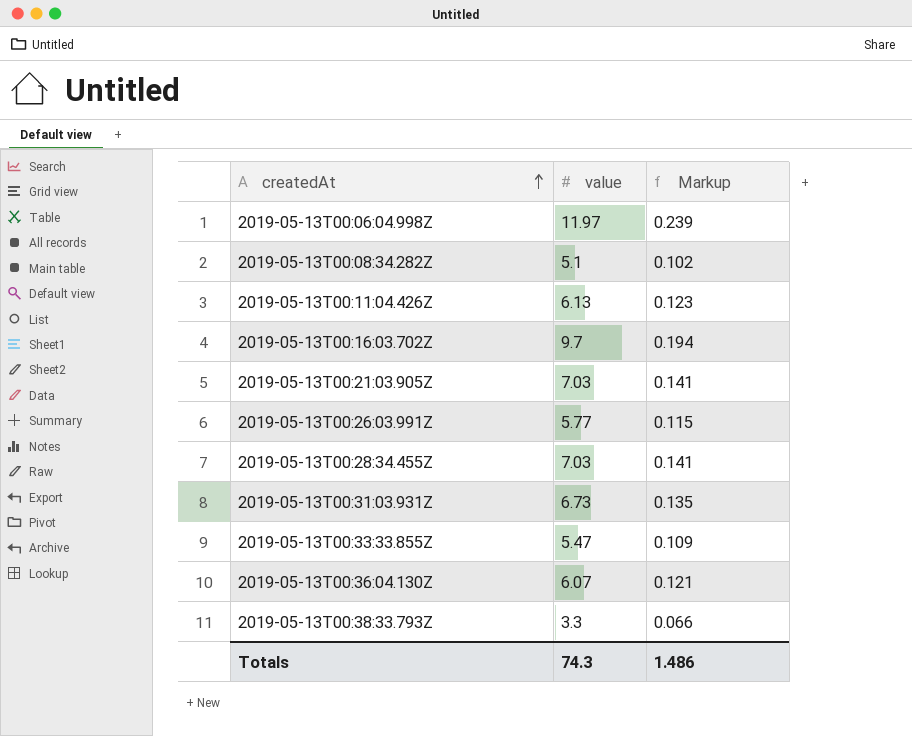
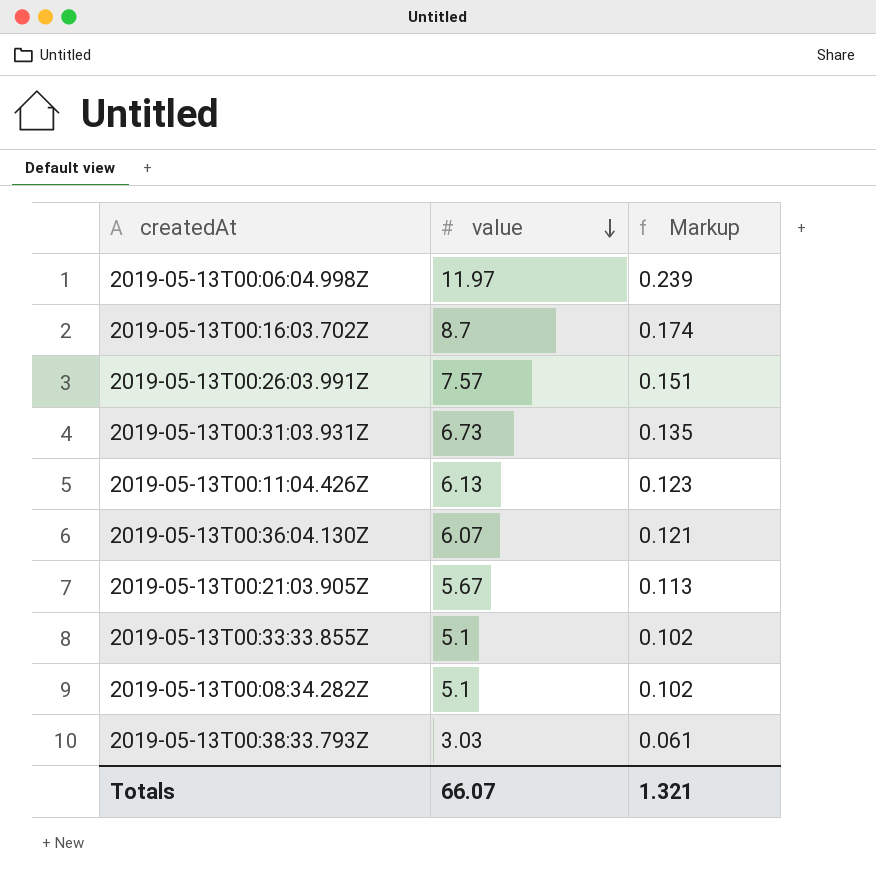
row order: createdAt ascending -> value descending
row 2019-05-13T00:28:34.455Z: 7.03 | 0.141 -> none
2019-05-13T00:16:03.702Z | value: 9.7 -> 8.7
2019-05-13T00:16:03.702Z | Markup: 0.194 -> 0.174
2019-05-13T00:26:03.991Z | value: 5.77 -> 7.57
2019-05-13T00:26:03.991Z | Markup: 0.115 -> 0.151
2019-05-13T00:21:03.905Z | value: 7.03 -> 5.67
2019-05-13T00:21:03.905Z | Markup: 0.141 -> 0.113
2019-05-13T00:33:33.855Z | value: 5.47 -> 5.1
2019-05-13T00:33:33.855Z | Markup: 0.109 -> 0.102
2019-05-13T00:38:33.793Z | value: 3.3 -> 3.03
2019-05-13T00:38:33.793Z | Markup: 0.066 -> 0.061
Totals | value: 74.3 -> 66.07
Totals | Markup: 1.486 -> 1.321

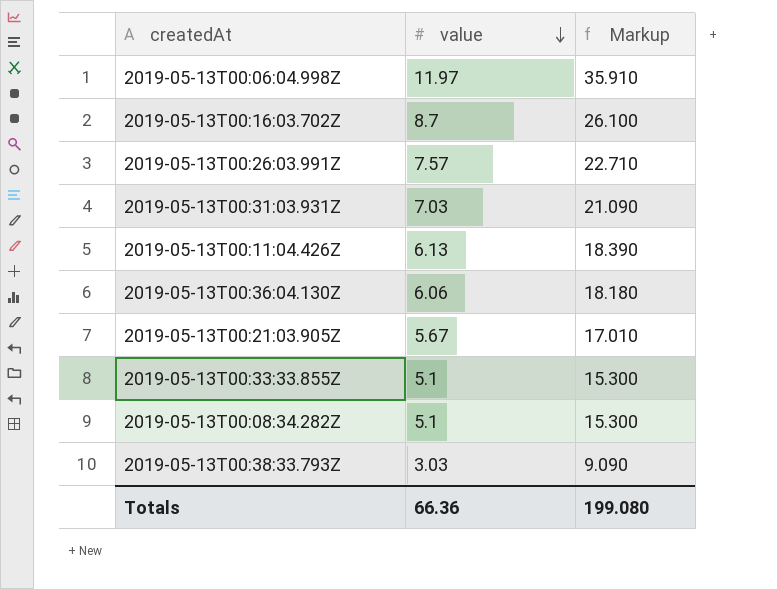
column Markup | formula: [value] * 0.02 -> [value] * 3
2019-05-13T00:31:03.931Z | value: 6.73 -> 7.03
2019-05-13T00:36:04.130Z | value: 6.07 -> 6.06
Totals | value: 66.07 -> 66.36
Totals | Markup: 1.321 -> 199.080

